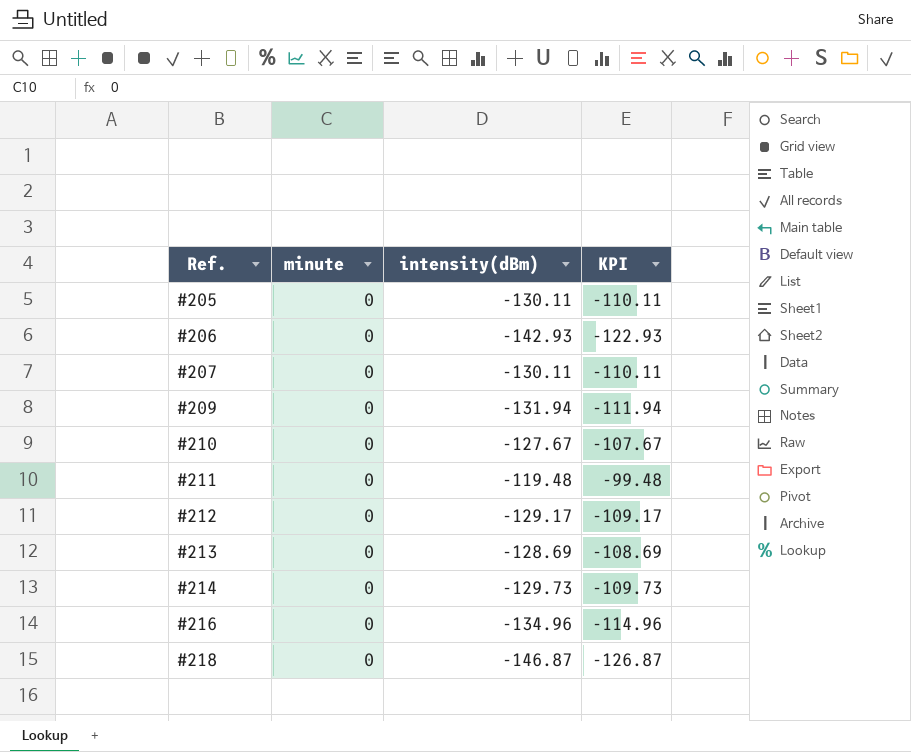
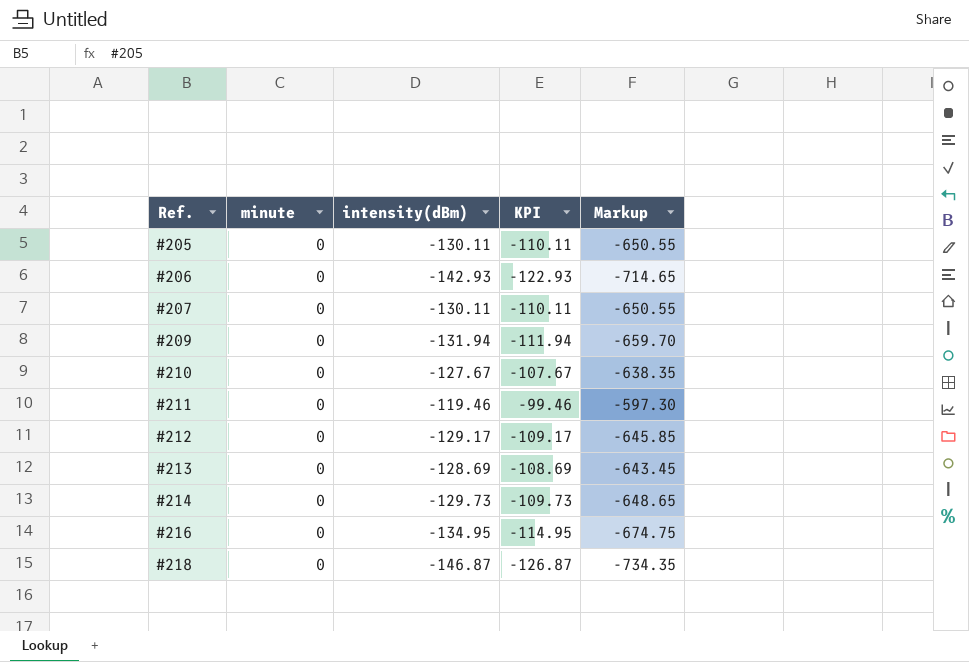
column Markup | formula: none -> [intensity(dBm)] * 5
#211 | intensity(dBm): -119.48 -> -119.46
#211 | KPI: -99.48 -> -99.46
#216 | intensity(dBm): -134.96 -> -134.95
#216 | KPI: -114.96 -> -114.95

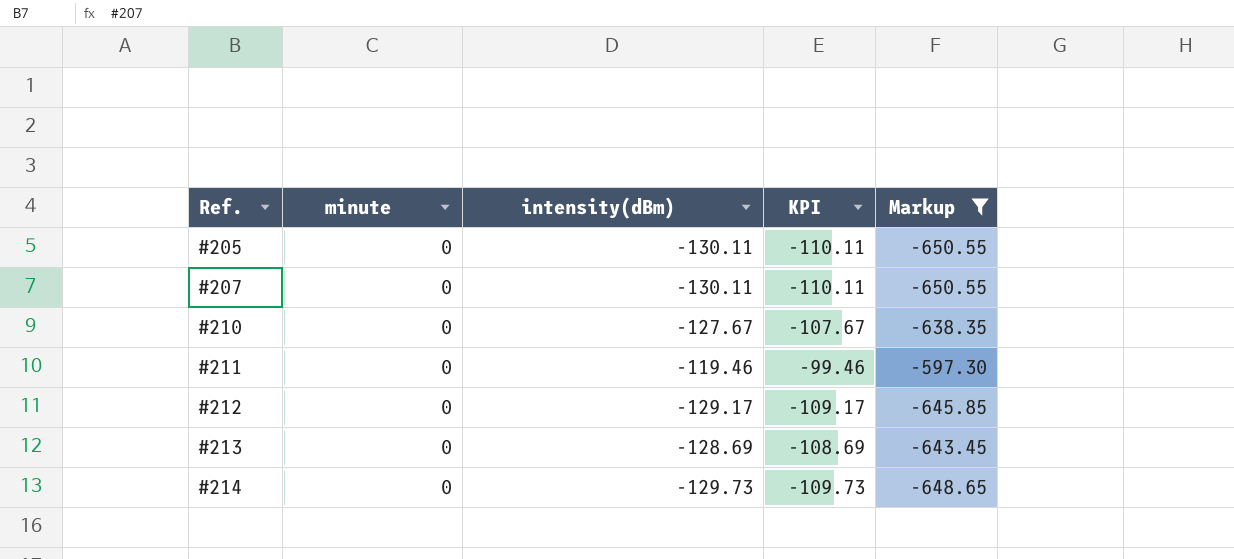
filter: none -> Markup >= -650.55

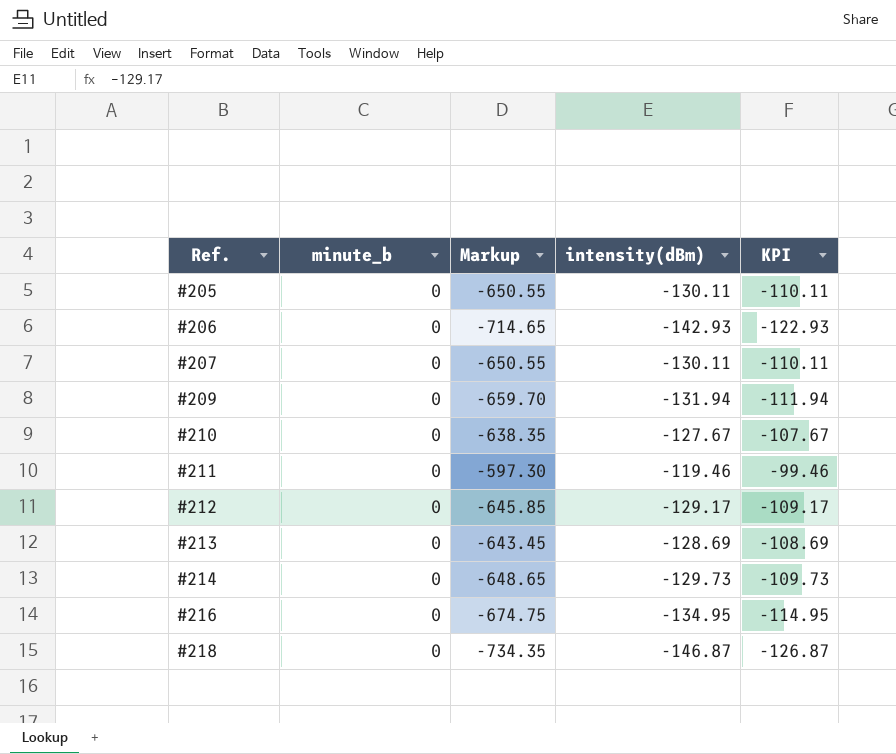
filter: Markup >= -650.55 -> none
column name: minute -> minute_b
column Markup | position: 5 -> 3

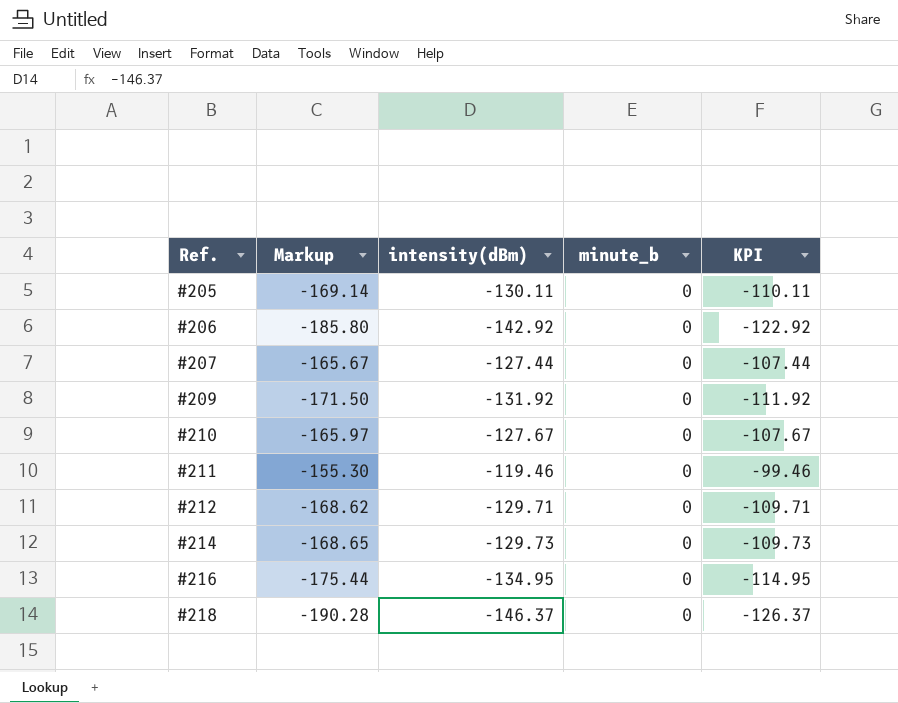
column Markup | formula: [intensity(dBm)] * 5 -> [intensity(dBm)] * 1.3
column minute_b | position: 2 -> 4
row #213: 0 | -643.45 | -128.69 | -108.69 -> none
#206 | intensity(dBm): -142.93 -> -142.92
#206 | KPI: -122.93 -> -122.92
#207 | intensity(dBm): -130.11 -> -127.44
#207 | KPI: -110.11 -> -107.44
#209 | intensity(dBm): -131.94 -> -131.92
#209 | KPI: -111.94 -> -111.92
#212 | intensity(dBm): -129.17 -> -129.71
#212 | KPI: -109.17 -> -109.71
#218 | intensity(dBm): -146.87 -> -146.37
#218 | KPI: -126.87 -> -126.37

